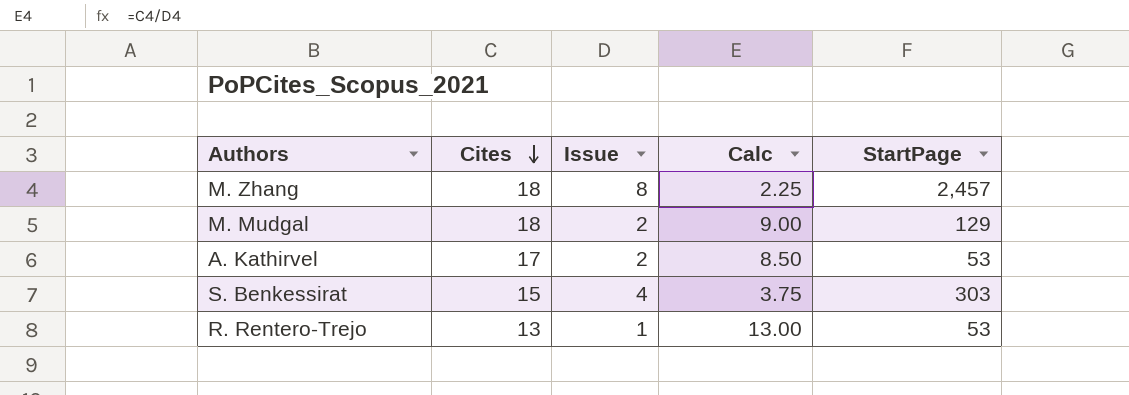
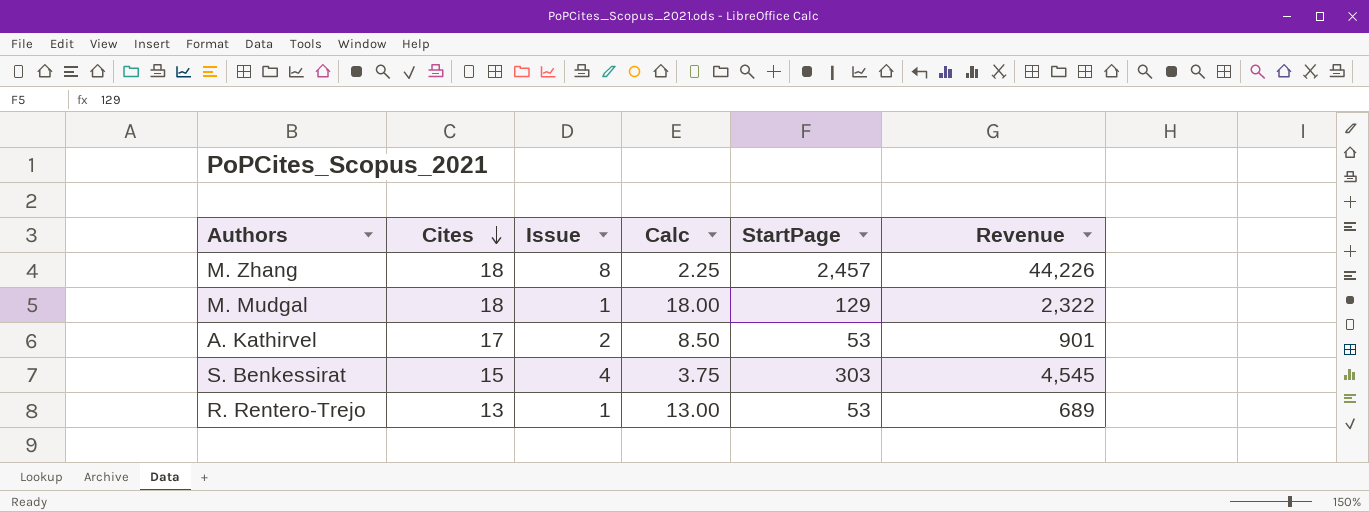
column Revenue | formula: none -> [Cites] * [StartPage]
M. Mudgal | Issue: 2 -> 1
M. Mudgal | Calc: 9.00 -> 18.00

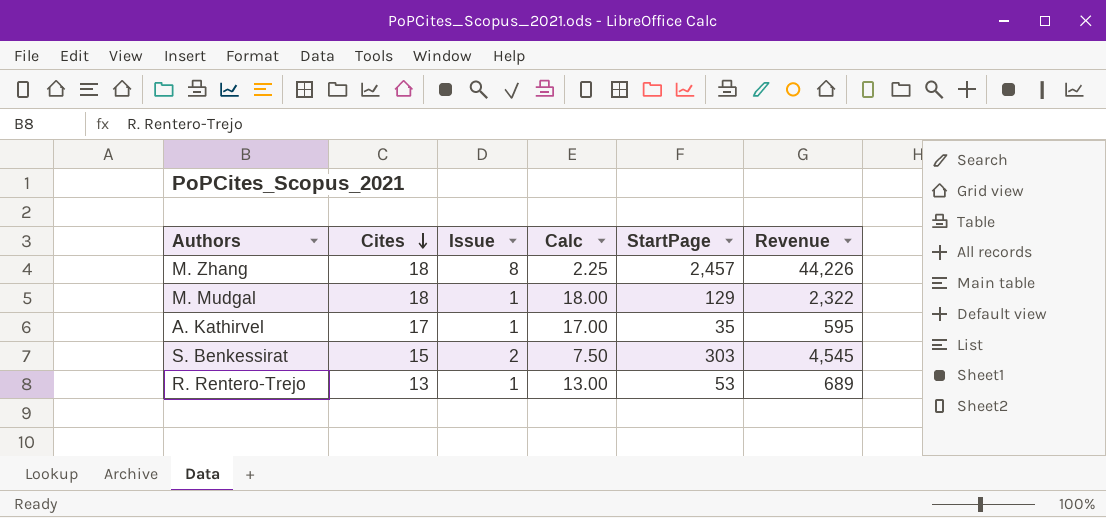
A. Kathirvel | Issue: 2 -> 1
A. Kathirvel | Calc: 8.50 -> 17.00
A. Kathirvel | StartPage: 53 -> 35
A. Kathirvel | Revenue: 901 -> 595
S. Benkessirat | Issue: 4 -> 2
S. Benkessirat | Calc: 3.75 -> 7.50

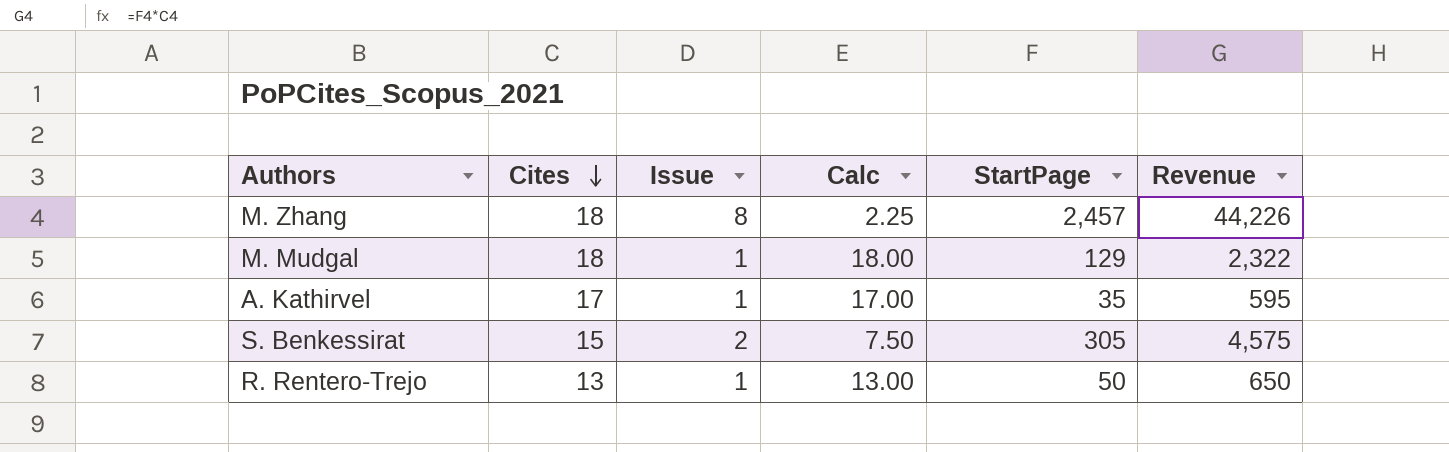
S. Benkessirat | StartPage: 303 -> 305
S. Benkessirat | Revenue: 4,545 -> 4,575
R. Rentero-Trejo | StartPage: 53 -> 50
R. Rentero-Trejo | Revenue: 689 -> 650

